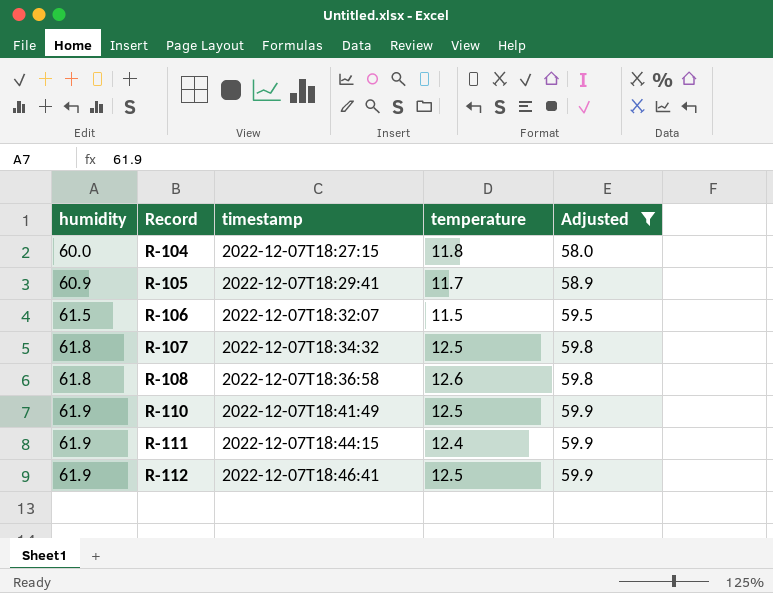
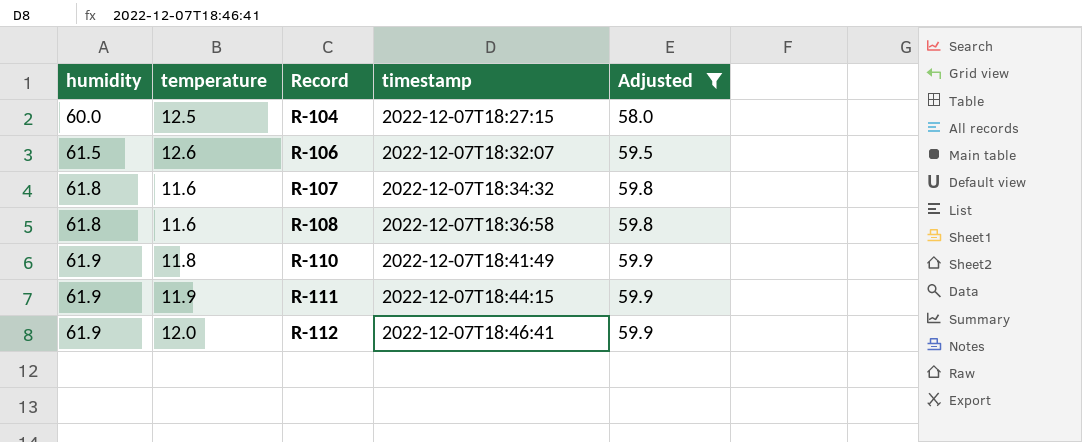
column temperature | position: 4 -> 2
row R-105: 60.9 | 2022-12-07T18:29:41 | 11.7 | 58.9 -> none
R-104 | temperature: 11.8 -> 12.5
R-106 | temperature: 11.5 -> 12.6
R-107 | temperature: 12.5 -> 11.6
R-108 | temperature: 12.6 -> 11.6
R-110 | temperature: 12.5 -> 11.8
R-111 | temperature: 12.4 -> 11.9
R-112 | temperature: 12.5 -> 12.0

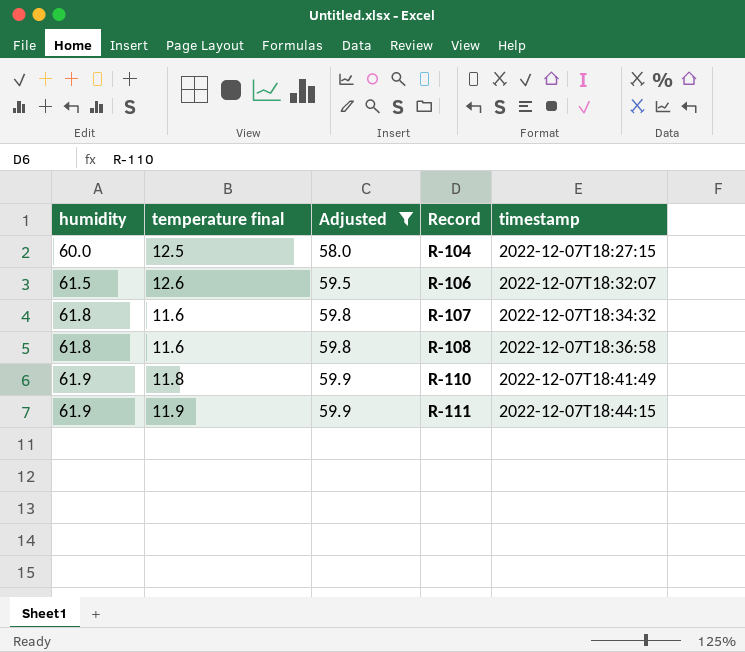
column name: temperature -> temperature final
column Adjusted | position: 5 -> 3
row R-112: 61.9 | 12.0 | 2022-12-07T18:46:41 | 59.9 -> none

